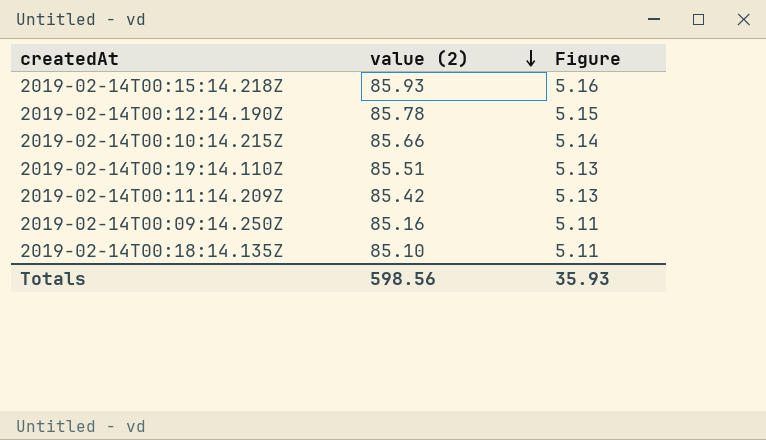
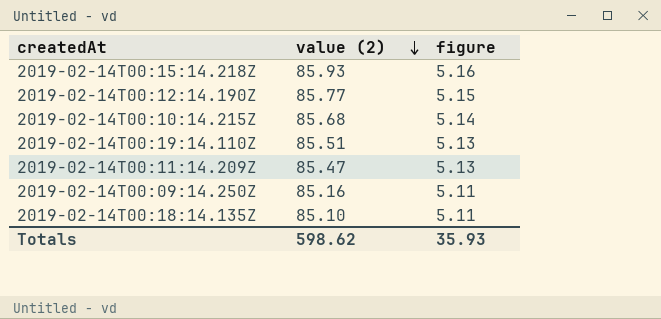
column name: Figure -> figure
2019-02-14T00:12:14.190Z | value (2): 85.78 -> 85.77
2019-02-14T00:10:14.215Z | value (2): 85.66 -> 85.68
2019-02-14T00:11:14.209Z | value (2): 85.42 -> 85.47
Totals | value (2): 598.56 -> 598.62

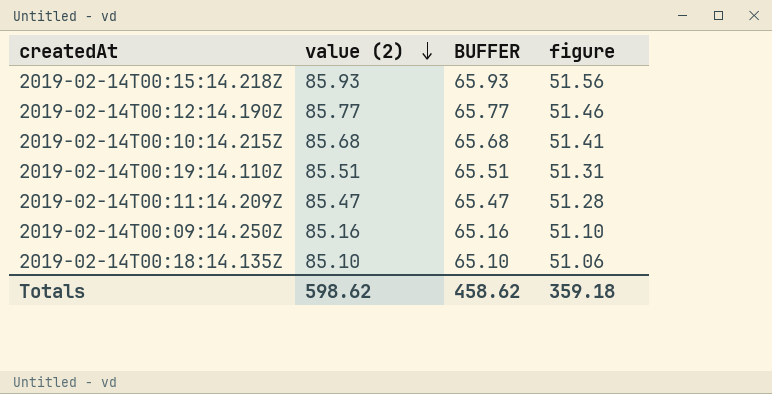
column BUFFER | formula: none -> [value (2)] - 20
column figure | formula: [value (2)] * 0.06 -> [value (2)] * 0.6
Totals | figure: 35.93 -> 359.18

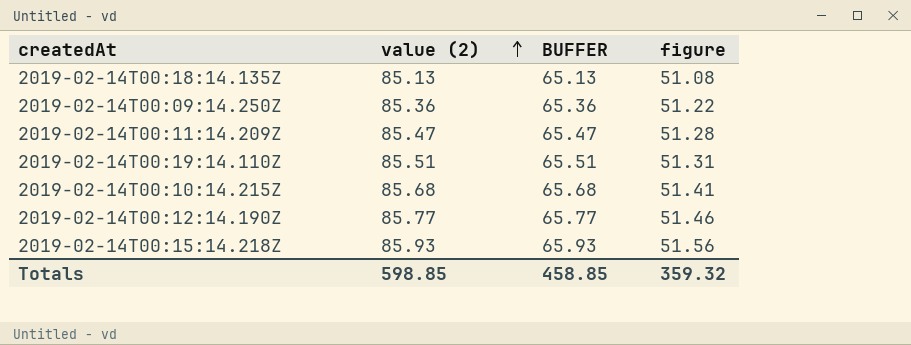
row order: value (2) descending -> value (2) ascending
2019-02-14T00:18:14.135Z | value (2): 85.10 -> 85.13
2019-02-14T00:18:14.135Z | BUFFER: 65.10 -> 65.13
2019-02-14T00:18:14.135Z | figure: 51.06 -> 51.08
2019-02-14T00:09:14.250Z | value (2): 85.16 -> 85.36
2019-02-14T00:09:14.250Z | BUFFER: 65.16 -> 65.36
2019-02-14T00:09:14.250Z | figure: 51.10 -> 51.22
Totals | value (2): 598.62 -> 598.85
Totals | BUFFER: 458.62 -> 458.85
Totals | figure: 359.18 -> 359.32

